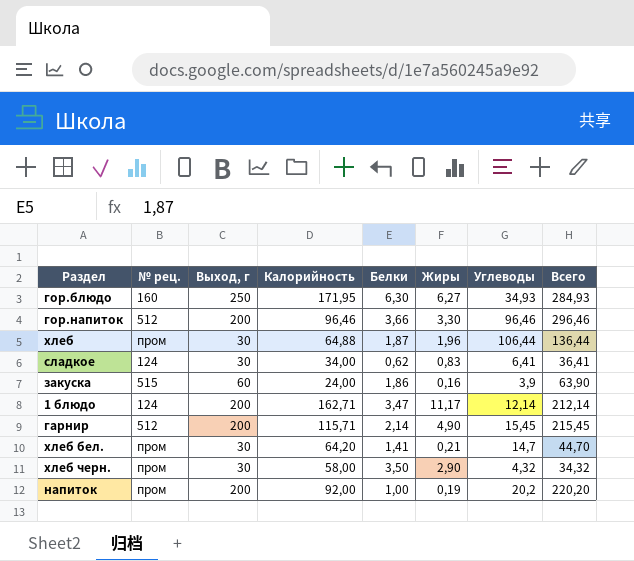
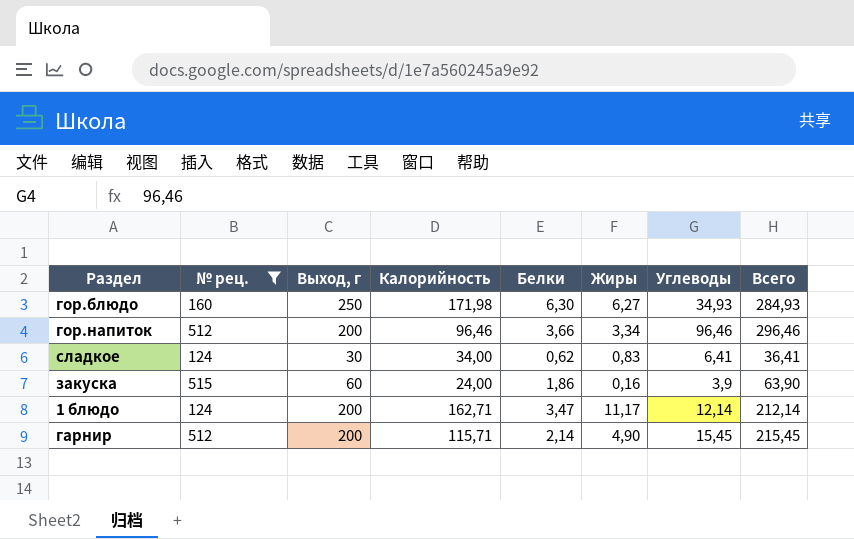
filter: none -> № рец. != пром
гор.блюдо | Калорийность: 171,95 -> 171,98
гор.напиток | Жиры: 3,30 -> 3,34

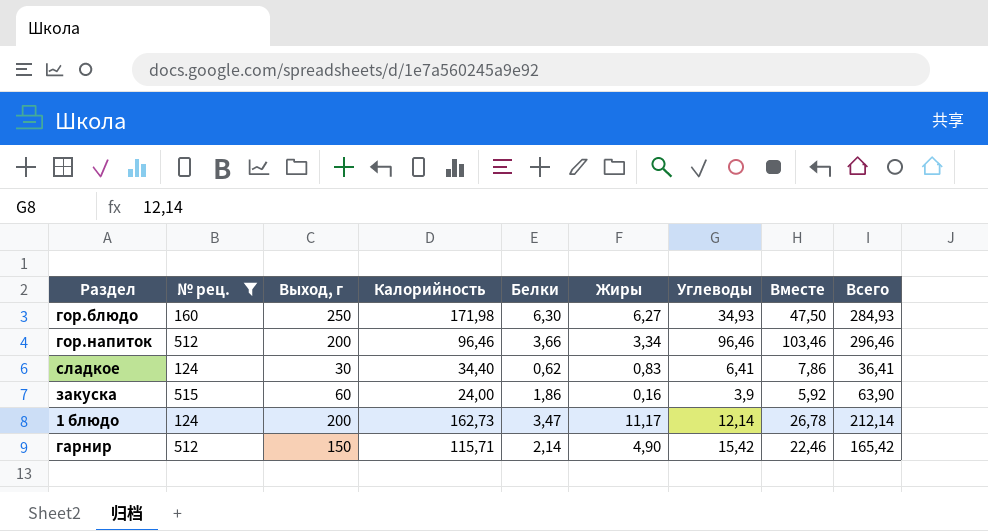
column Вместе | formula: none -> [Белки] + [Жиры] + [Углеводы]
сладкое | Калорийность: 34,00 -> 34,40
1 блюдо | Калорийность: 162,71 -> 162,73
гарнир | Выход, г: 200 -> 150
гарнир | Углеводы: 15,45 -> 15,42
гарнир | Всего: 215,45 -> 165,42

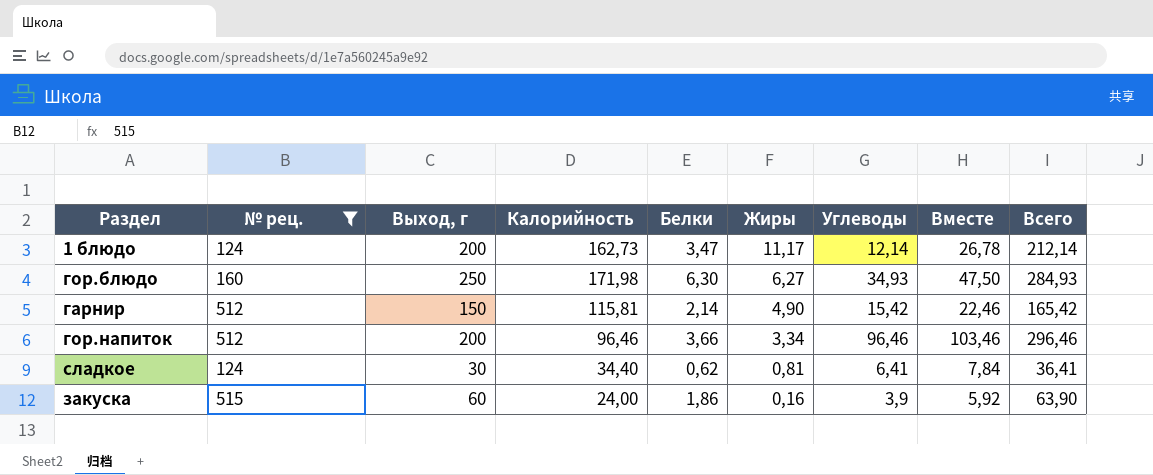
row order: none -> Жиры descending
гарнир | Калорийность: 115,71 -> 115,81
сладкое | Жиры: 0,83 -> 0,81
сладкое | Вместе: 7,86 -> 7,84

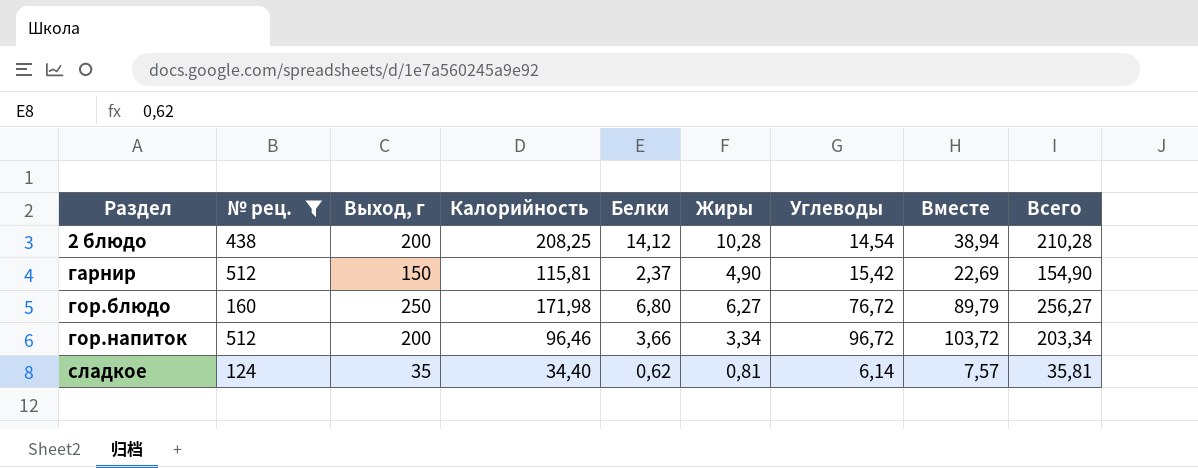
row order: Жиры descending -> Раздел ascending
column Всего | formula: [Выход, г] + [Углеводы] -> [Выход, г] + [Жиры]
row 1 блюдо: 124 | 200 | 162,73 | 3,47 | 11,17 | 12,14 | 26,78 | 212,14 -> none
row закуска: 515 | 60 | 24,00 | 1,86 | 0,16 | 3,9 | 5,92 | 63,90 -> none
row 2 блюдо: none -> 438 | 200 | 208,25 | 14,12 | 10,28 | 14,54 | 38,94 | 210,28
гарнир | Белки: 2,14 -> 2,37
гарнир | Вместе: 22,46 -> 22,69
гор.блюдо | Белки: 6,30 -> 6,80
гор.блюдо | Углеводы: 34,93 -> 76,72
гор.блюдо | Вместе: 47,50 -> 89,79
гор.напиток | Углеводы: 96,46 -> 96,72
гор.напиток | Вместе: 103,46 -> 103,72
сладкое | Выход, г: 30 -> 35
сладкое | Углеводы: 6,41 -> 6,14
сладкое | Вместе: 7,84 -> 7,57

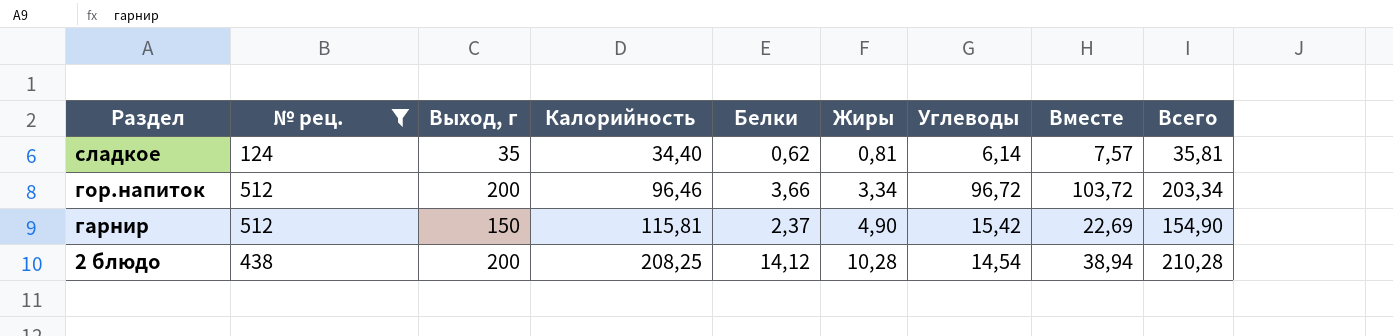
row order: Раздел ascending -> Раздел descending
row гор.блюдо: 160 | 250 | 171,98 | 6,80 | 6,27 | 76,72 | 89,79 | 256,27 -> none

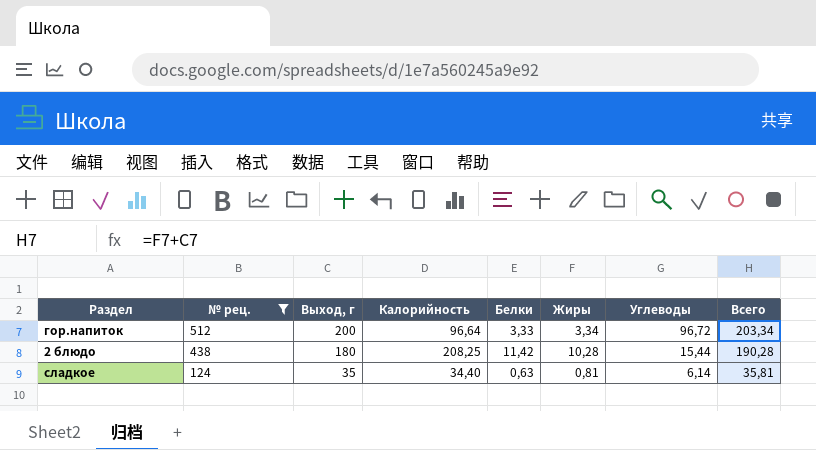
row order: Раздел descending -> № рец. descending
column Вместе | formula: [Белки] + [Жиры] + [Углеводы] -> none
row гарнир: 512 | 150 | 115,81 | 2,37 | 4,90 | 15,42 | 22,69 | 154,90 -> none
гор.напиток | Калорийность: 96,46 -> 96,64
гор.напиток | Белки: 3,66 -> 3,33
2 блюдо | Выход, г: 200 -> 180
2 блюдо | Белки: 14,12 -> 11,42
2 блюдо | Углеводы: 14,54 -> 15,44
2 блюдо | Всего: 210,28 -> 190,28
сладкое | Белки: 0,62 -> 0,63

